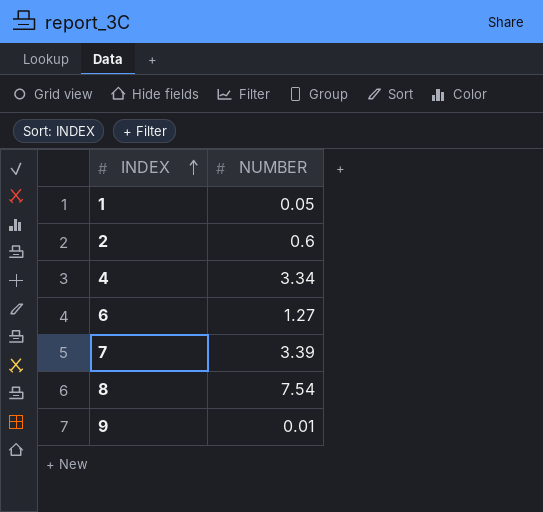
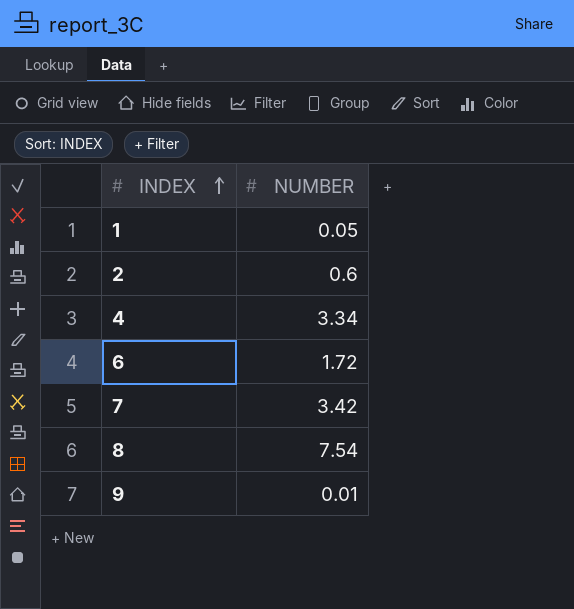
6 | NUMBER: 1.27 -> 1.72
7 | NUMBER: 3.39 -> 3.42

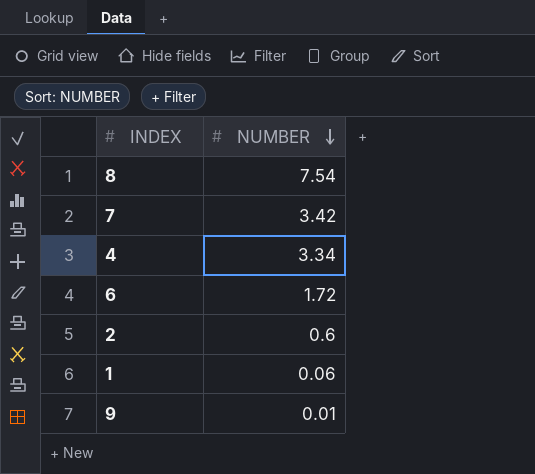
row order: INDEX ascending -> NUMBER descending
1 | NUMBER: 0.05 -> 0.06

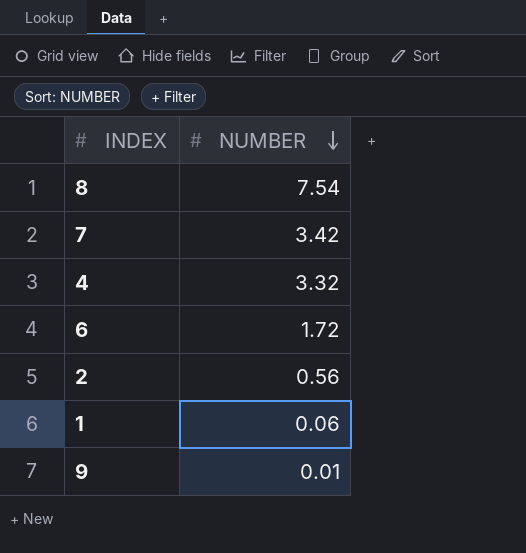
4 | NUMBER: 3.34 -> 3.32
2 | NUMBER: 0.6 -> 0.56

